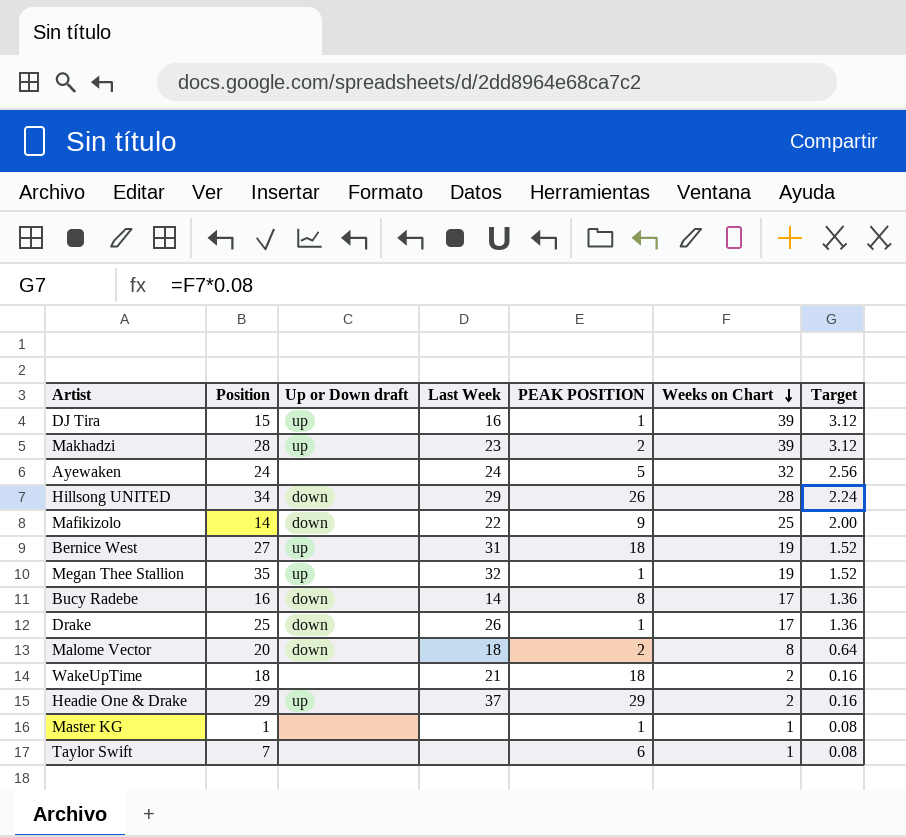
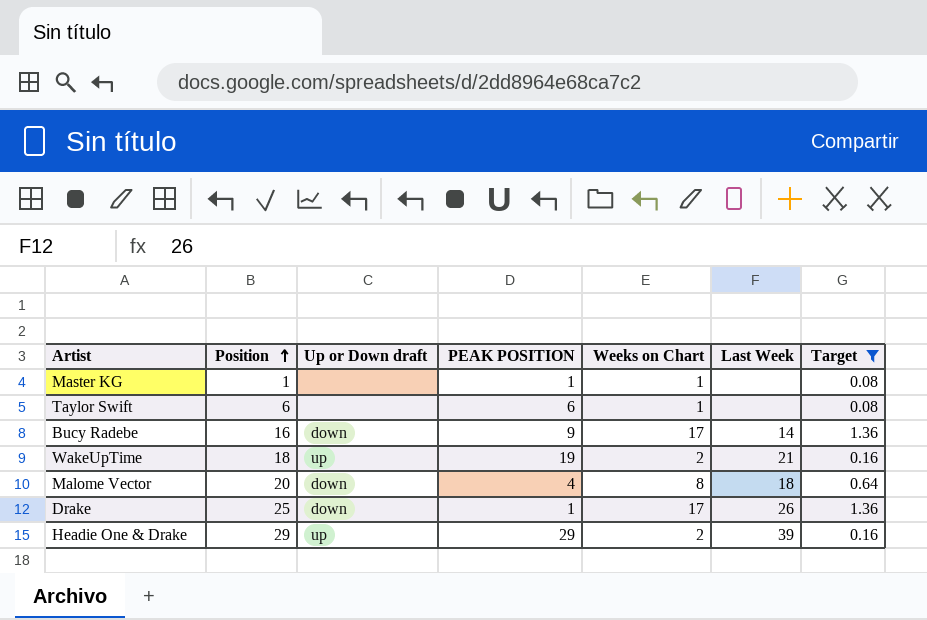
filter: none -> Target <= 1.36
row order: Weeks on Chart descending -> Position ascending
column Last Week | position: 4 -> 6
Taylor Swift | Position: 7 -> 6
Bucy Radebe | PEAK POSITION: 8 -> 9
WakeUpTime | Up or Down draft: none -> up
WakeUpTime | PEAK POSITION: 18 -> 19
Malome Vector | PEAK POSITION: 2 -> 4
Headie One & Drake | Last Week: 37 -> 39

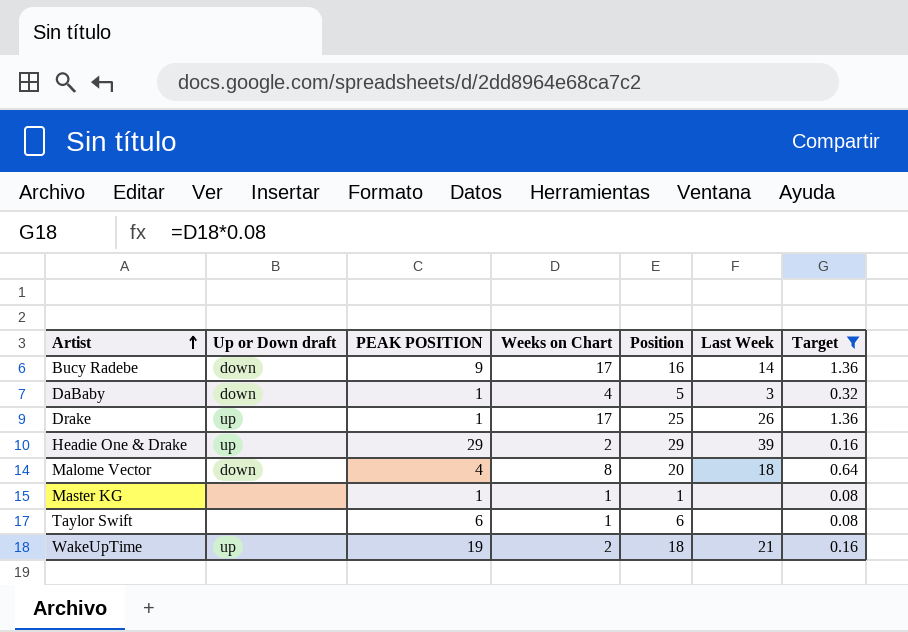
row order: Position ascending -> Artist ascending
column Position | position: 2 -> 5
row DaBaby: none -> down | 1 | 4 | 5 | 3 | 0.32
Drake | Up or Down draft: down -> up

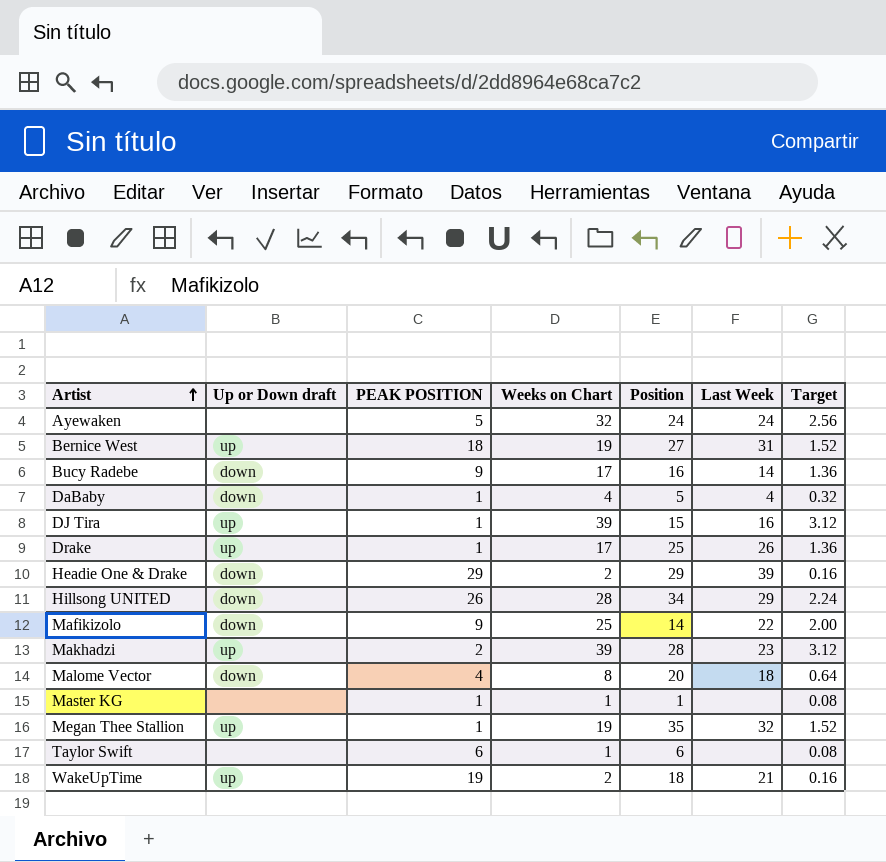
filter: Target <= 1.36 -> none
DaBaby | Last Week: 3 -> 4
Headie One & Drake | Up or Down draft: up -> down

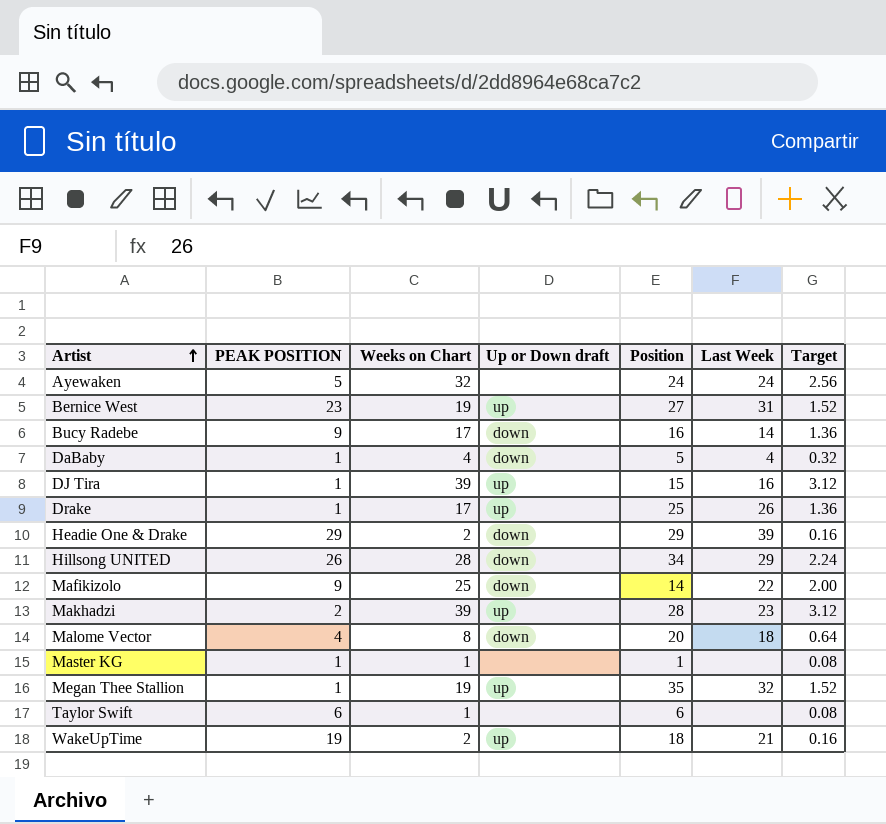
column Up or Down draft | position: 2 -> 4
Bernice West | PEAK POSITION: 18 -> 23

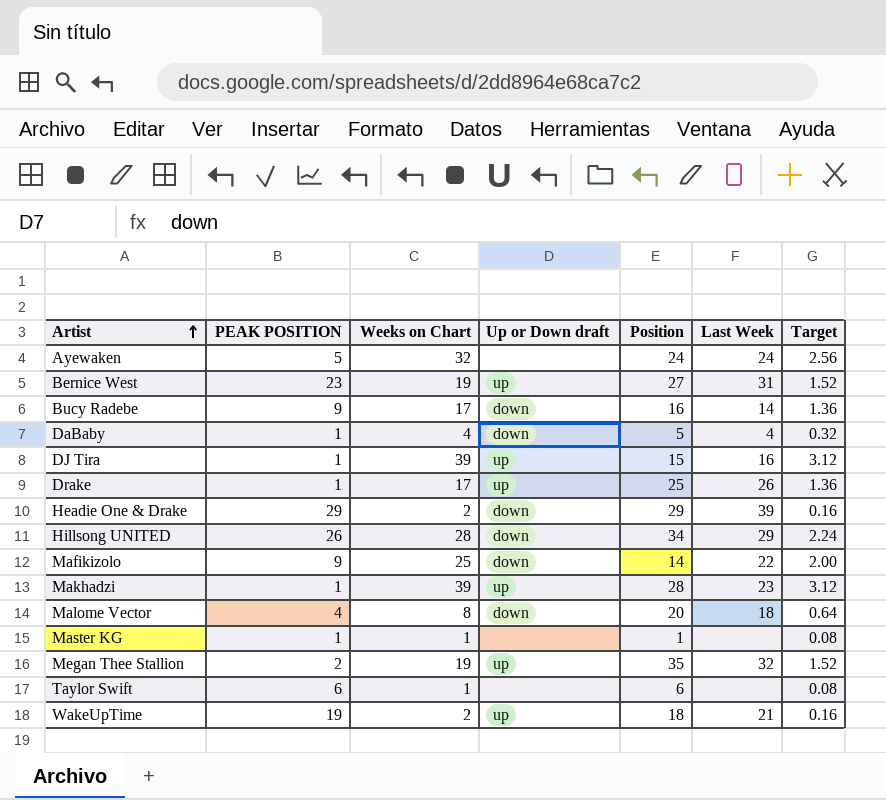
Makhadzi | PEAK POSITION: 2 -> 1
Megan Thee Stallion | PEAK POSITION: 1 -> 2

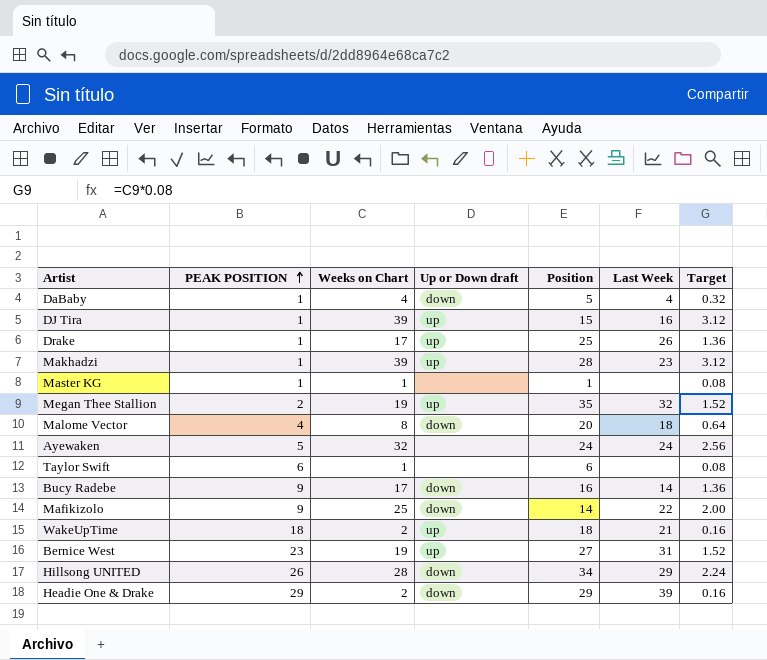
row order: Artist ascending -> PEAK POSITION ascending
WakeUpTime | PEAK POSITION: 19 -> 18

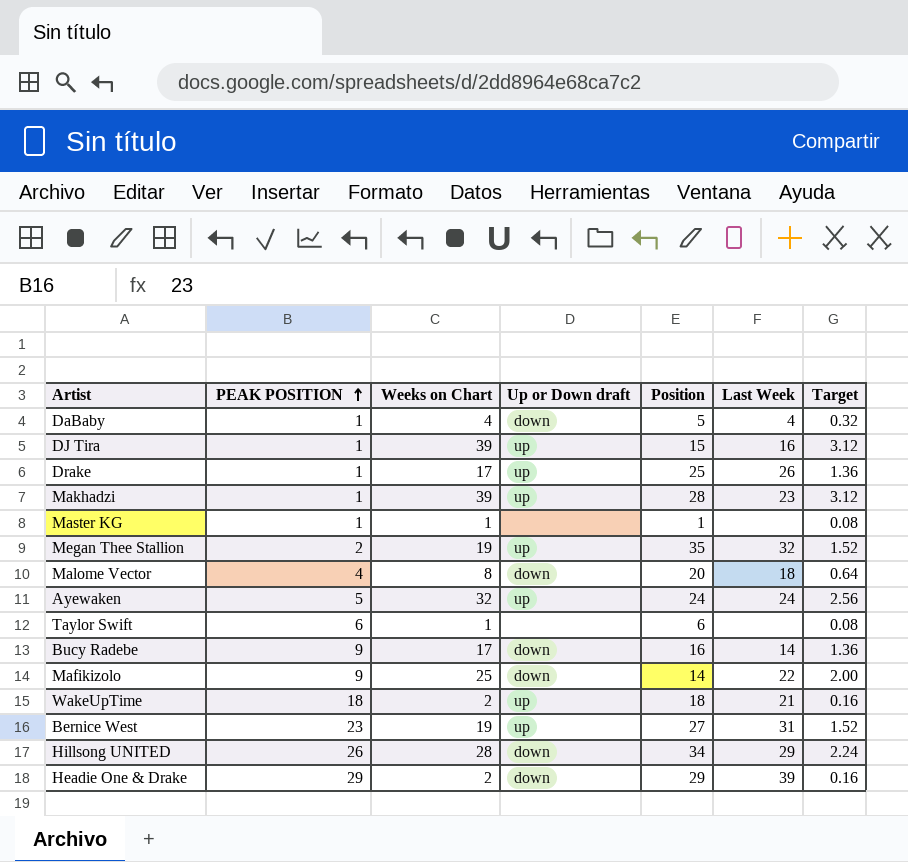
Ayewaken | Up or Down draft: none -> up

